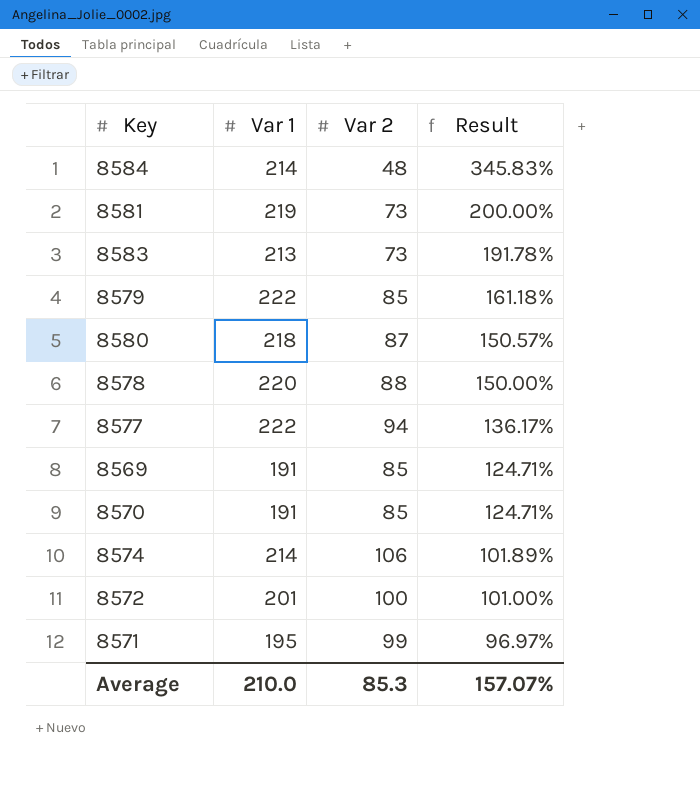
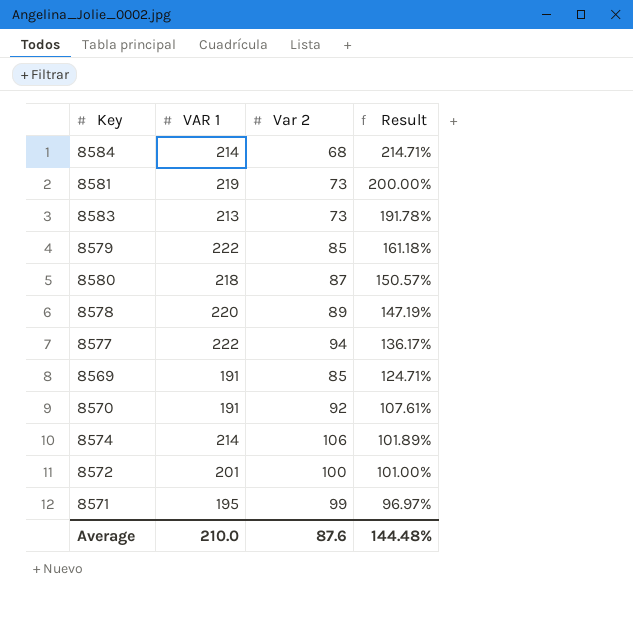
column name: Var 1 -> VAR 1
8584 | Var 2: 48 -> 68
8584 | Result: 345.83% -> 214.71%
8578 | Var 2: 88 -> 89
8578 | Result: 150.00% -> 147.19%
8570 | Var 2: 85 -> 92
8570 | Result: 124.71% -> 107.61%
Average | Var 2: 85.3 -> 87.6
Average | Result: 157.07% -> 144.48%

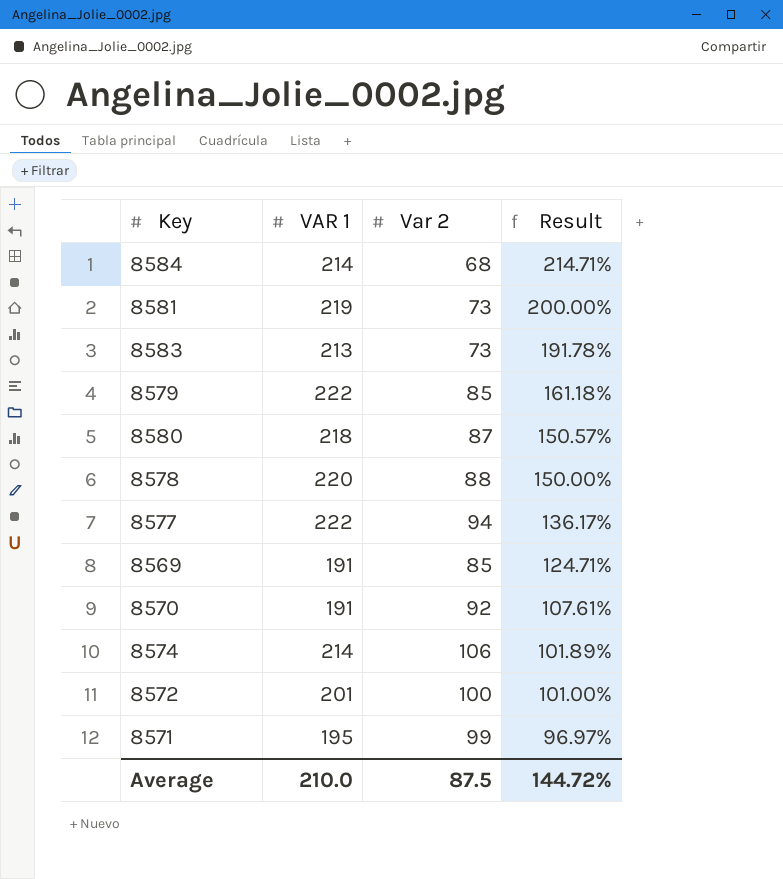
8578 | Var 2: 89 -> 88
8578 | Result: 147.19% -> 150.00%
Average | Var 2: 87.6 -> 87.5
Average | Result: 144.48% -> 144.72%

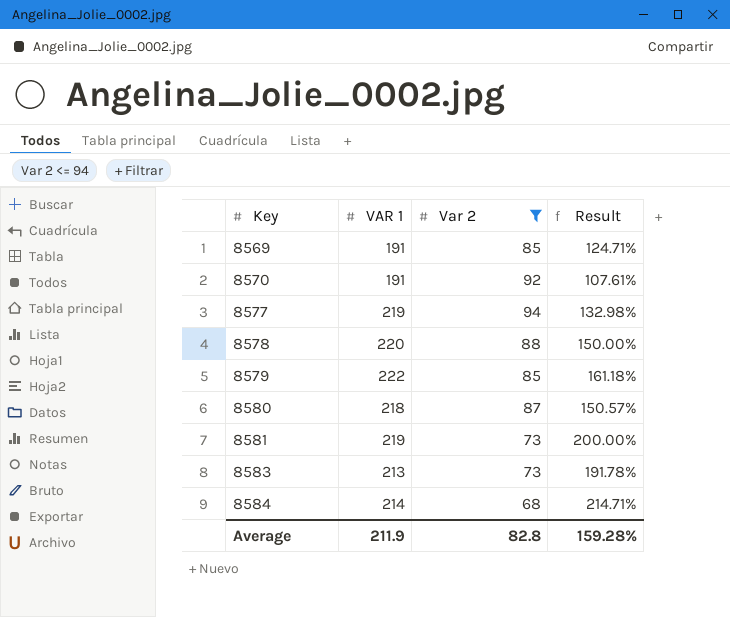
filter: none -> Var 2 <= 94
row order: Result descending -> Key ascending
8577 | VAR 1: 222 -> 219
8577 | Result: 136.17% -> 132.98%
Average | VAR 1: 210.0 -> 211.9
Average | Var 2: 87.5 -> 82.8
Average | Result: 144.72% -> 159.28%

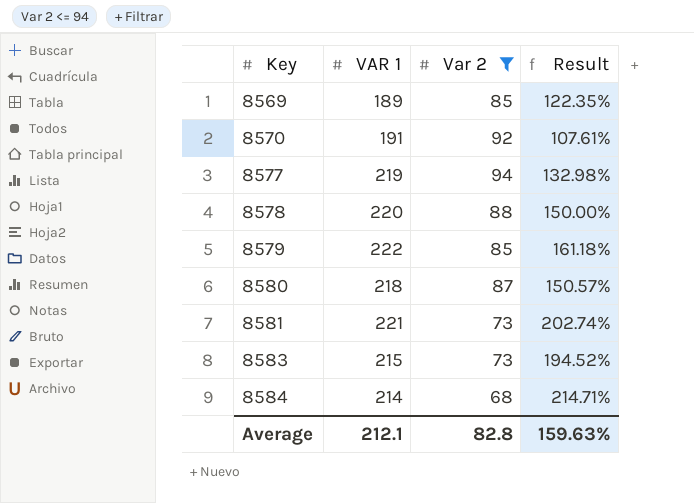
8569 | VAR 1: 191 -> 189
8569 | Result: 124.71% -> 122.35%
8581 | VAR 1: 219 -> 221
8581 | Result: 200.00% -> 202.74%
8583 | VAR 1: 213 -> 215
8583 | Result: 191.78% -> 194.52%
Average | VAR 1: 211.9 -> 212.1
Average | Result: 159.28% -> 159.63%

